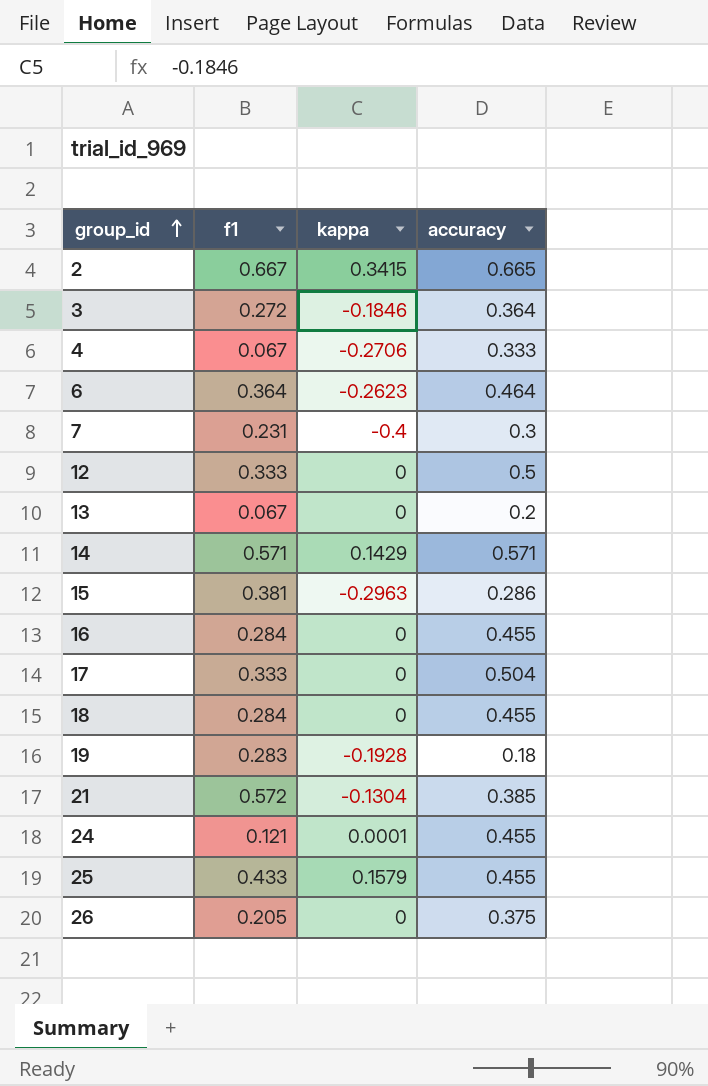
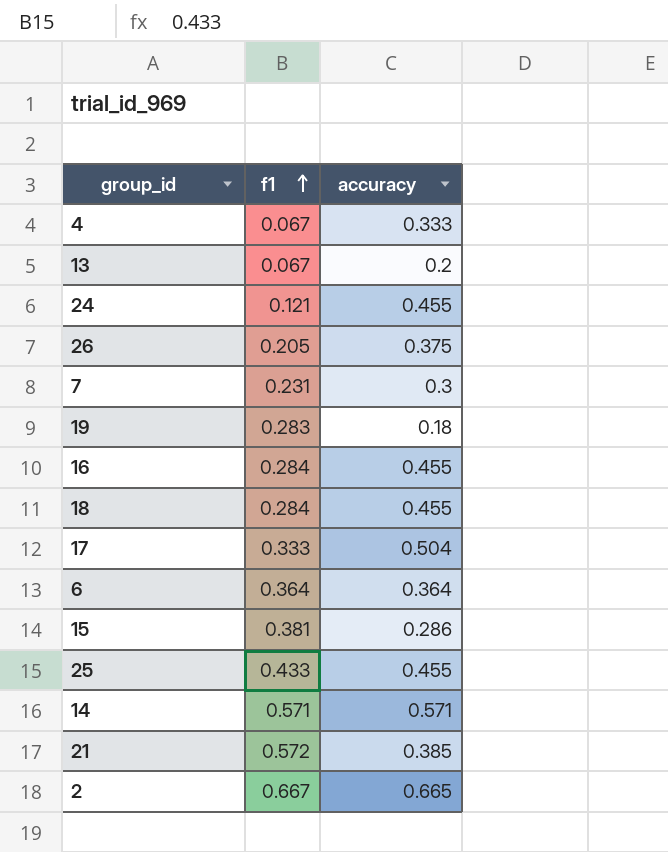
row order: group_id ascending -> f1 ascending
column kappa | position: 3 -> none
row 3: 0.272 | -0.1846 | 0.364 -> none
row 12: 0.333 | 0 | 0.5 -> none
6 | accuracy: 0.464 -> 0.364

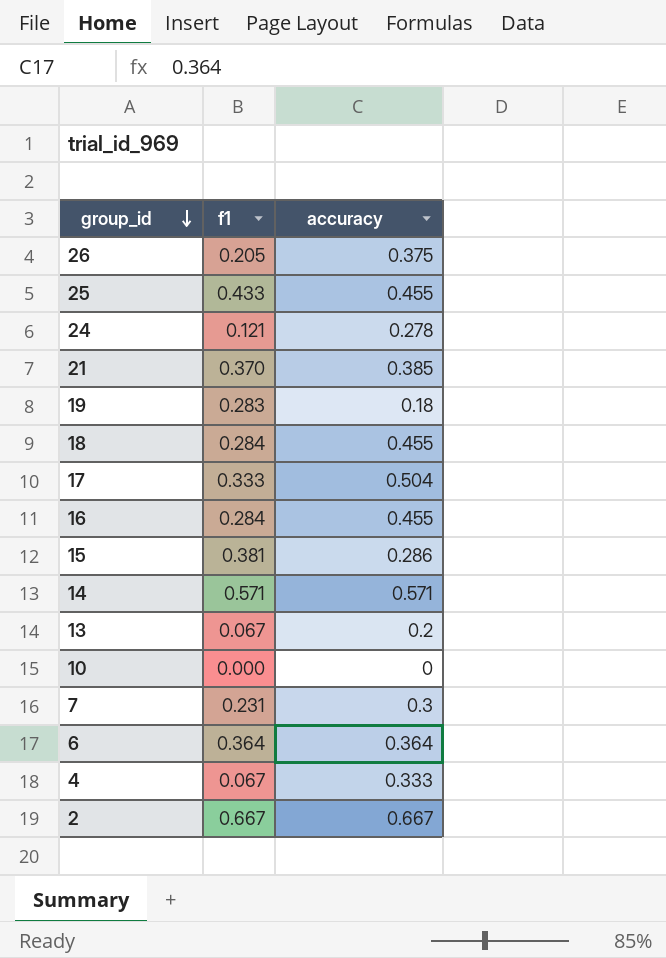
row order: f1 ascending -> group_id descending
24 | accuracy: 0.455 -> 0.278
21 | f1: 0.572 -> 0.370
row 10: none -> 0.000 | 0
2 | accuracy: 0.665 -> 0.667

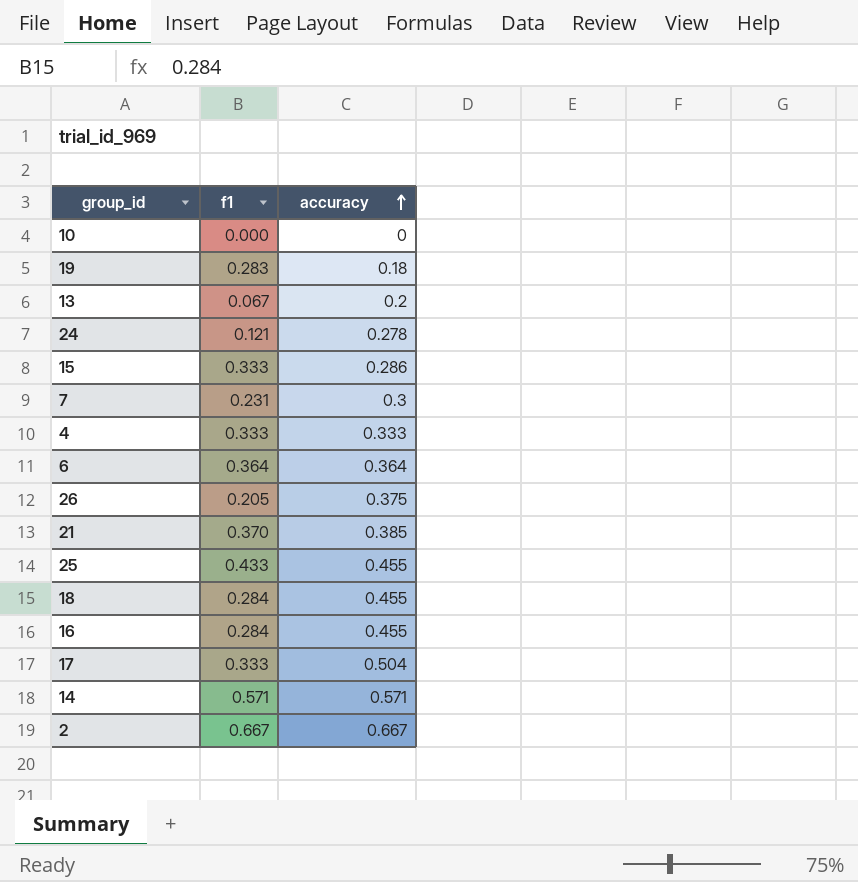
row order: group_id descending -> accuracy ascending
15 | f1: 0.381 -> 0.333
4 | f1: 0.067 -> 0.333

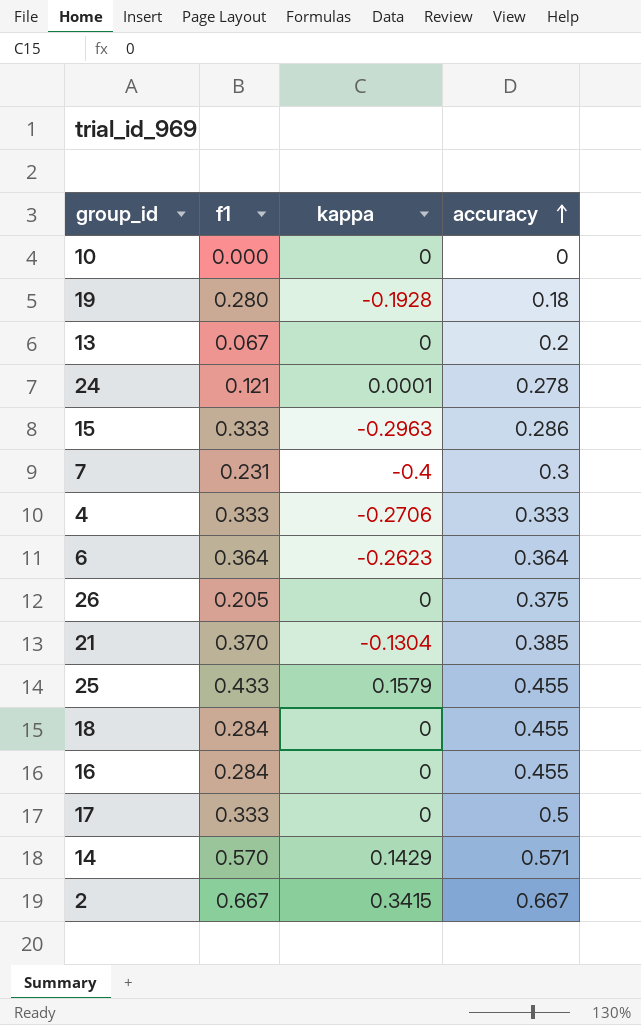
column kappa | position: none -> 3
19 | f1: 0.283 -> 0.280
17 | accuracy: 0.504 -> 0.5
14 | f1: 0.571 -> 0.570

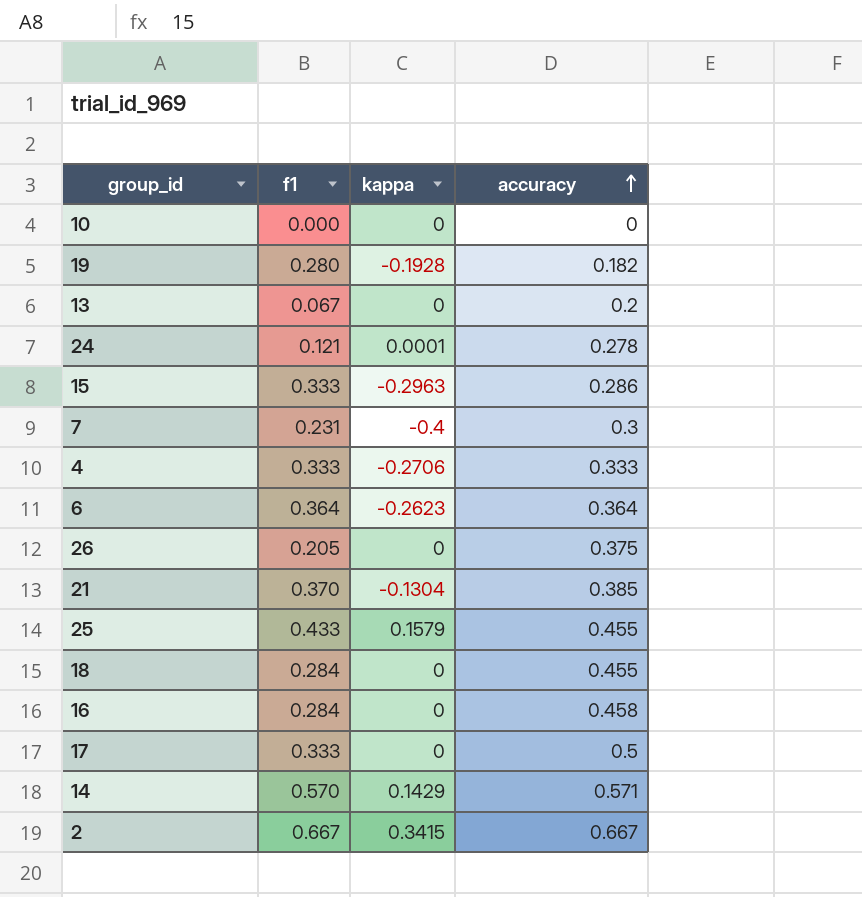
19 | accuracy: 0.18 -> 0.182
16 | accuracy: 0.455 -> 0.458

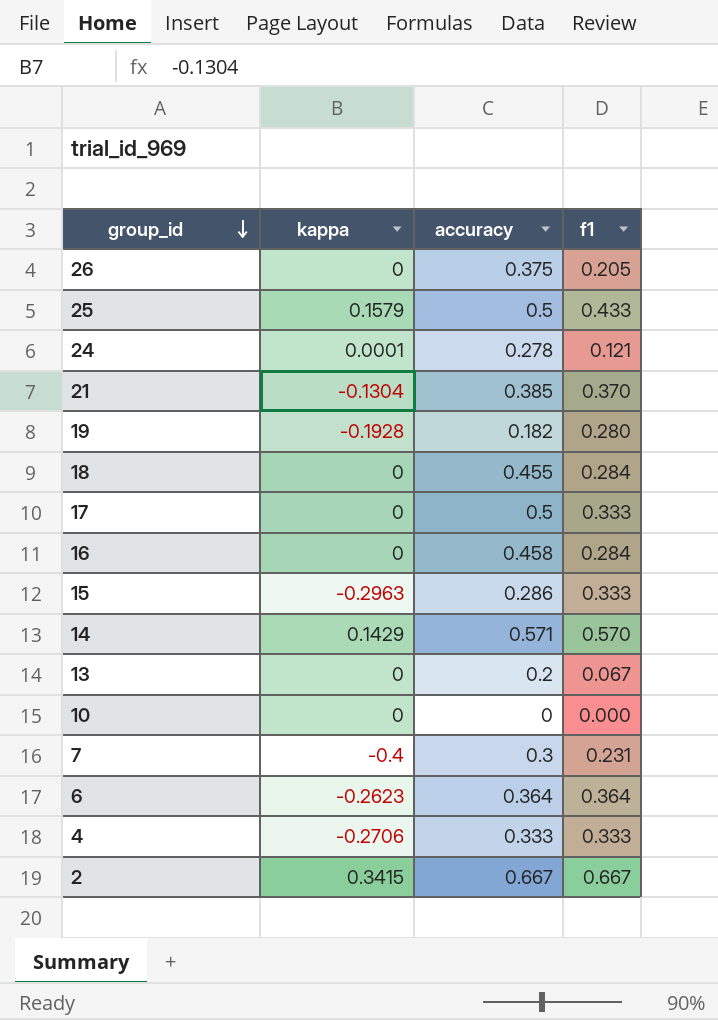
row order: accuracy ascending -> group_id descending
column f1 | position: 2 -> 4
25 | accuracy: 0.455 -> 0.5

